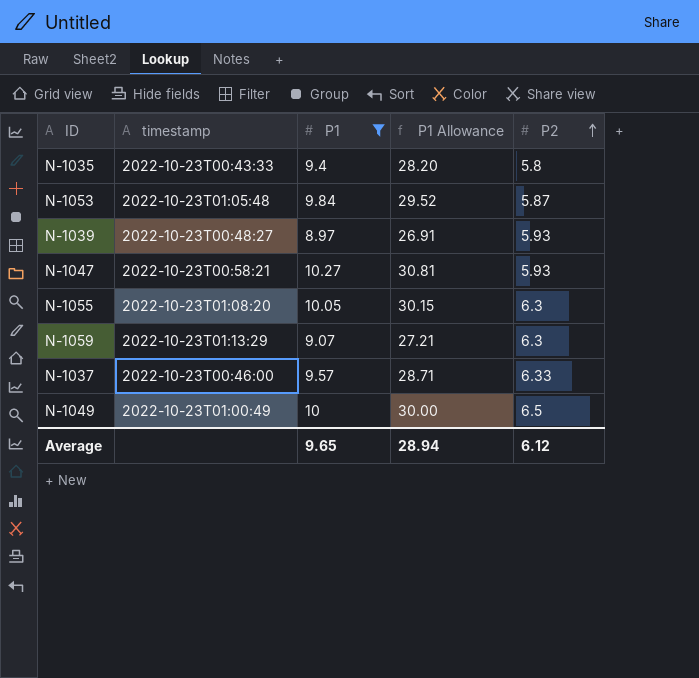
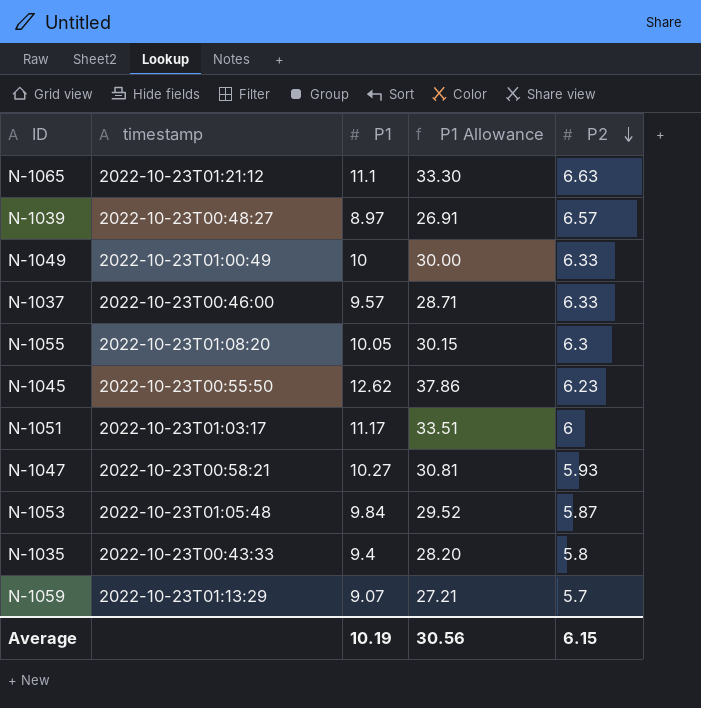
filter: P1 <= 10.27 -> none
row order: P2 ascending -> P2 descending
N-1039 | P2: 5.93 -> 6.57
N-1049 | P2: 6.5 -> 6.33
N-1059 | P2: 6.3 -> 5.7
Average | P1: 9.65 -> 10.19
Average | P1 Allowance: 28.94 -> 30.56
Average | P2: 6.12 -> 6.15

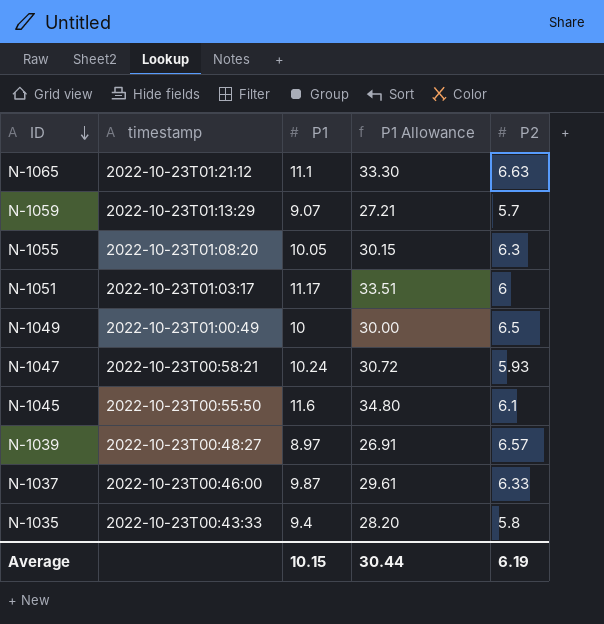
row order: P2 descending -> ID descending
row N-1053: 2022-10-23T01:05:48 | 9.84 | 29.52 | 5.87 -> none
N-1049 | P2: 6.33 -> 6.5
N-1047 | P1: 10.27 -> 10.24
N-1047 | P1 Allowance: 30.81 -> 30.72
N-1045 | P1: 12.62 -> 11.6
N-1045 | P1 Allowance: 37.86 -> 34.80
N-1045 | P2: 6.23 -> 6.1
N-1037 | P1: 9.57 -> 9.87
N-1037 | P1 Allowance: 28.71 -> 29.61
Average | P1: 10.19 -> 10.15
Average | P1 Allowance: 30.56 -> 30.44
Average | P2: 6.15 -> 6.19

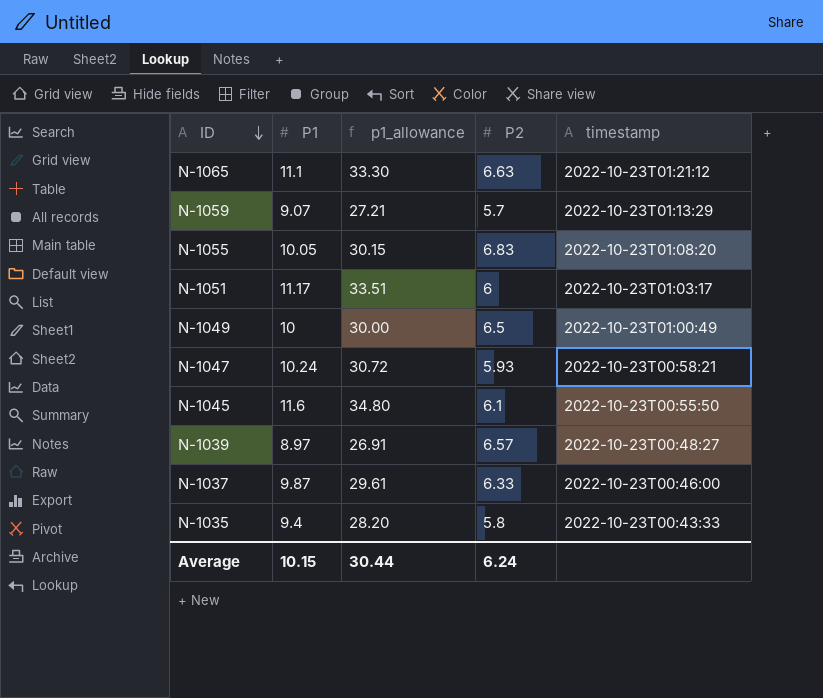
column name: P1 Allowance -> p1_allowance
column timestamp | position: 2 -> 5
N-1055 | P2: 6.3 -> 6.83
Average | P2: 6.19 -> 6.24

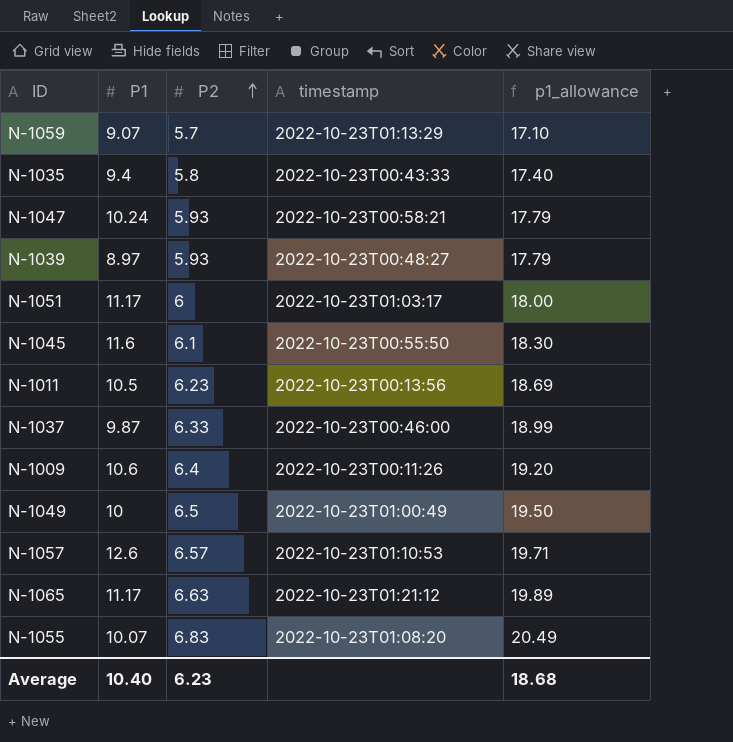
row order: ID descending -> P2 ascending
column p1_allowance | formula: [P1] * 3 -> [P2] * 3
column p1_allowance | position: 3 -> 5
N-1039 | P2: 6.57 -> 5.93
row N-1011: none -> 10.5 | 6.23 | 2022-10-23T00:13:56 | 18.69
row N-1009: none -> 10.6 | 6.4 | 2022-10-23T00:11:26 | 19.20
row N-1057: none -> 12.6 | 6.57 | 2022-10-23T01:10:53 | 19.71
N-1065 | P1: 11.1 -> 11.17
N-1055 | P1: 10.05 -> 10.07
Average | P1: 10.15 -> 10.40
Average | P2: 6.24 -> 6.23
Average | p1_allowance: 30.44 -> 18.68

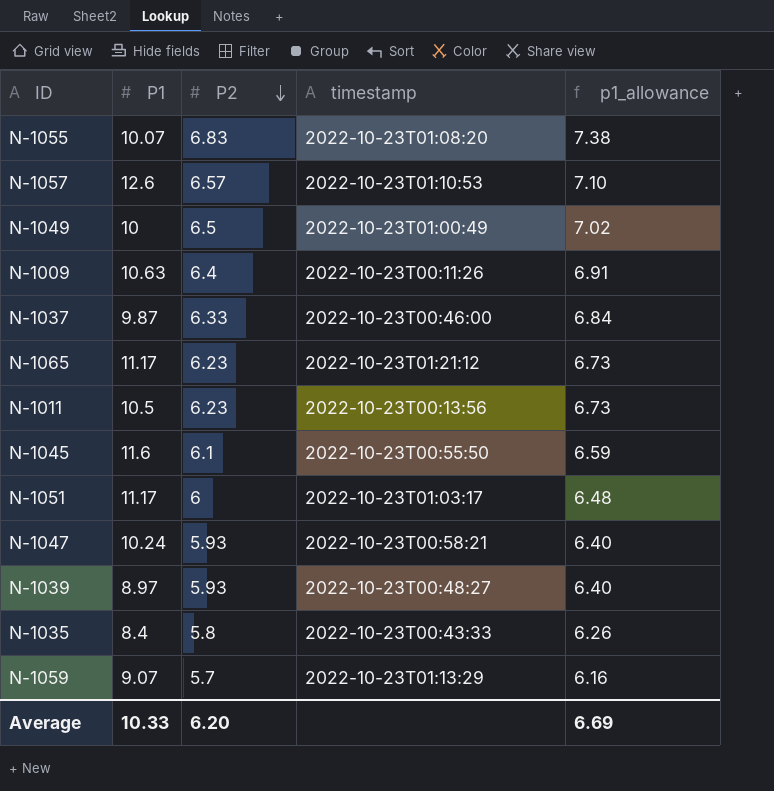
row order: P2 ascending -> P2 descending
column p1_allowance | formula: [P2] * 3 -> [P2] * 1.08
N-1009 | P1: 10.6 -> 10.63
N-1065 | P2: 6.63 -> 6.23
N-1035 | P1: 9.4 -> 8.4
Average | P1: 10.40 -> 10.33
Average | P2: 6.23 -> 6.20
Average | p1_allowance: 18.68 -> 6.69

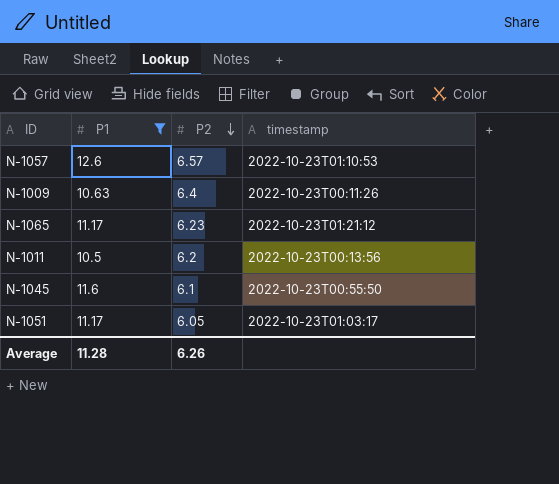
filter: none -> P1 >= 10.5
column p1_allowance | formula: [P2] * 1.08 -> none
N-1011 | P2: 6.23 -> 6.2
N-1051 | P2: 6 -> 6.05
Average | P1: 10.33 -> 11.28
Average | P2: 6.20 -> 6.26

